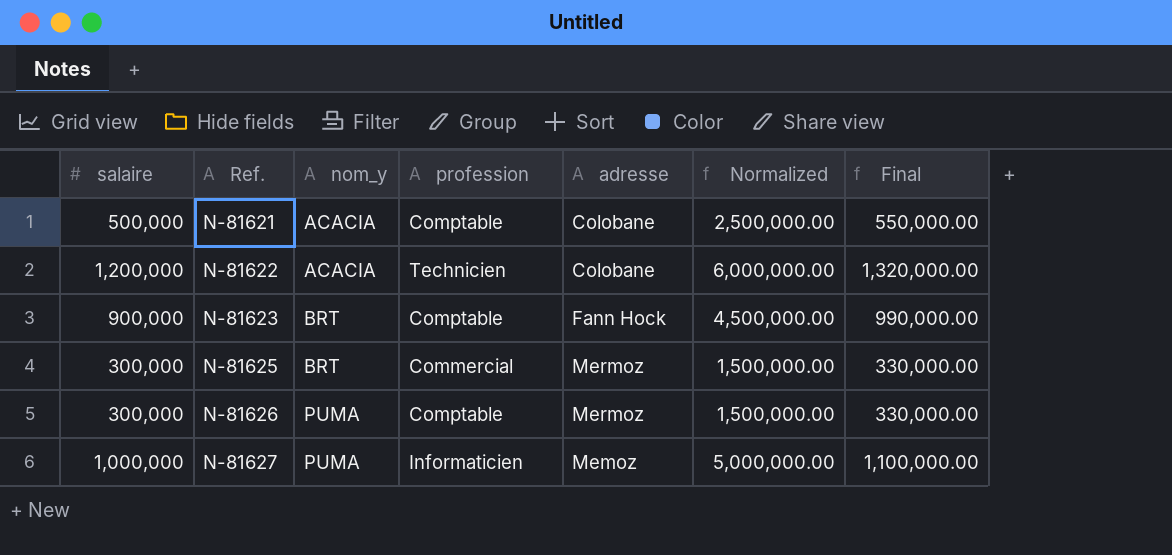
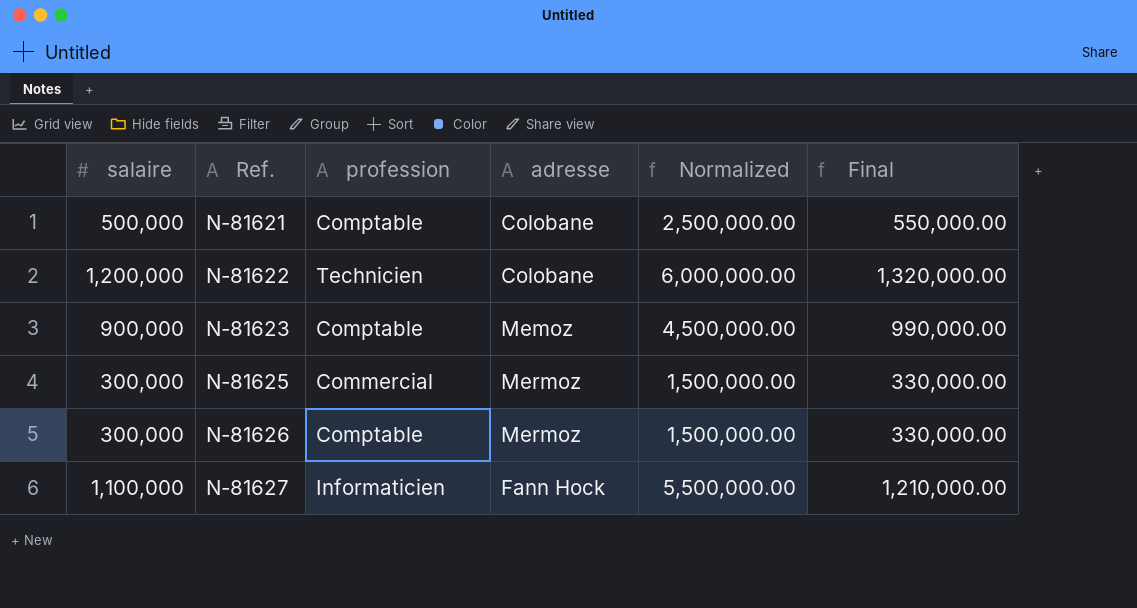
column nom_y | position: 3 -> none
N-81623 | adresse: Fann Hock -> Memoz
N-81627 | salaire: 1,000,000 -> 1,100,000
N-81627 | adresse: Memoz -> Fann Hock
N-81627 | Normalized: 5,000,000.00 -> 5,500,000.00
N-81627 | Final: 1,100,000.00 -> 1,210,000.00

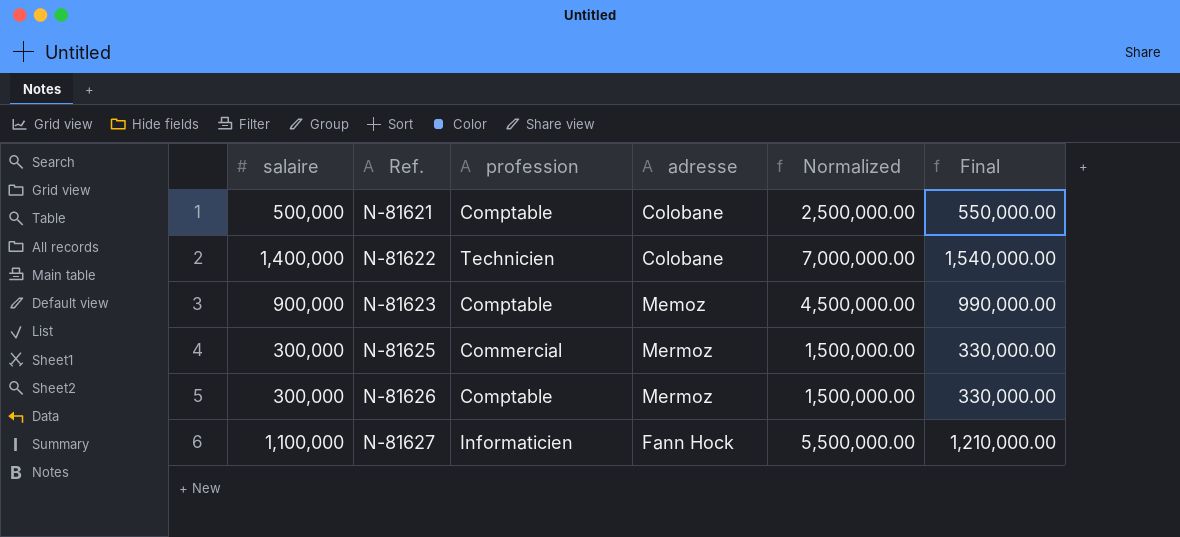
N-81622 | salaire: 1,200,000 -> 1,400,000
N-81622 | Normalized: 6,000,000.00 -> 7,000,000.00
N-81622 | Final: 1,320,000.00 -> 1,540,000.00

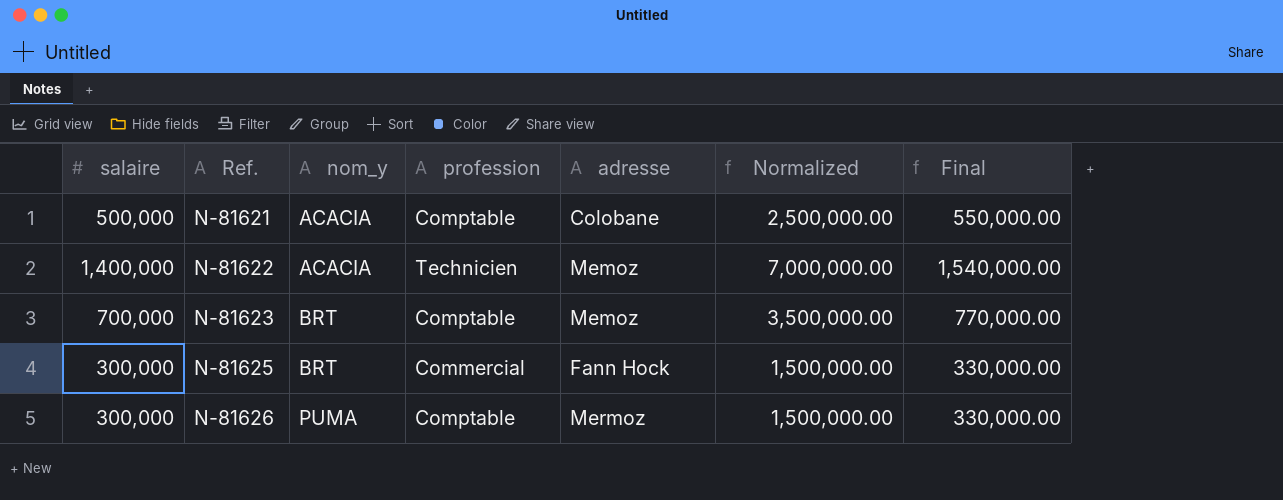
column nom_y | position: none -> 3
row N-81627: 1,100,000 | Informaticien | Fann Hock | 5,500,000.00 | 1,210,000.00 -> none
N-81622 | adresse: Colobane -> Memoz
N-81623 | salaire: 900,000 -> 700,000
N-81623 | Normalized: 4,500,000.00 -> 3,500,000.00
N-81623 | Final: 990,000.00 -> 770,000.00
N-81625 | adresse: Mermoz -> Fann Hock

